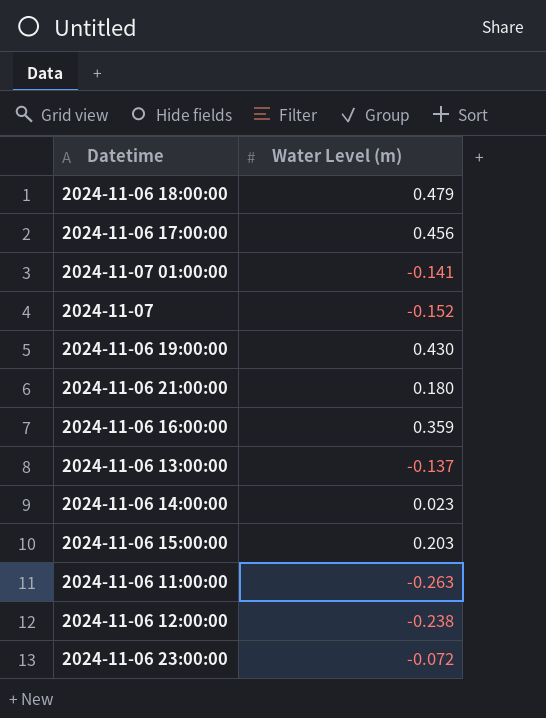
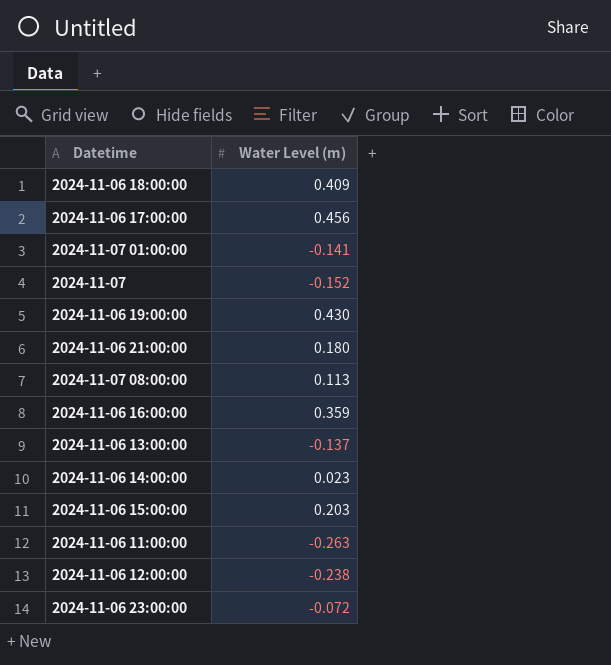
2024-11-06 18:00:00 | Water Level (m): 0.479 -> 0.409
row 2024-11-07 08:00:00: none -> 0.113

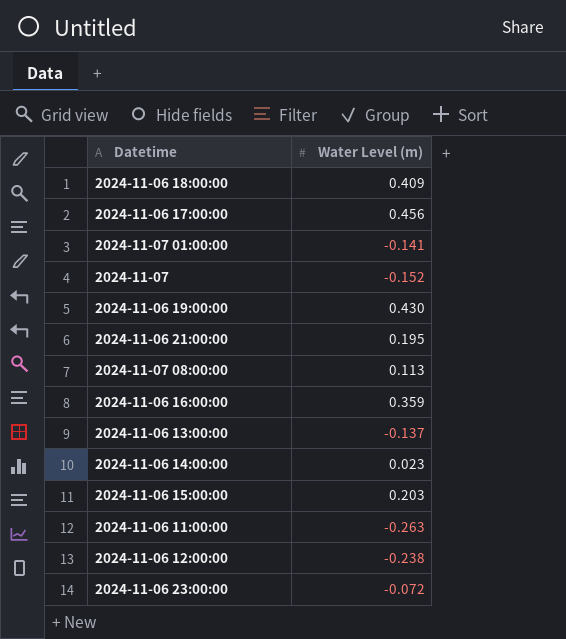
2024-11-06 21:00:00 | Water Level (m): 0.180 -> 0.195

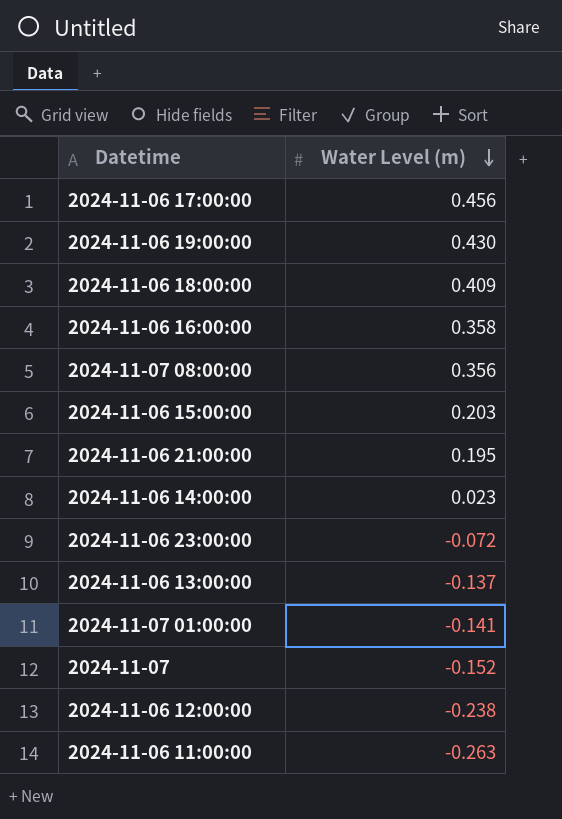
row order: none -> Water Level (m) descending
2024-11-06 16:00:00 | Water Level (m): 0.359 -> 0.358
2024-11-07 08:00:00 | Water Level (m): 0.113 -> 0.356

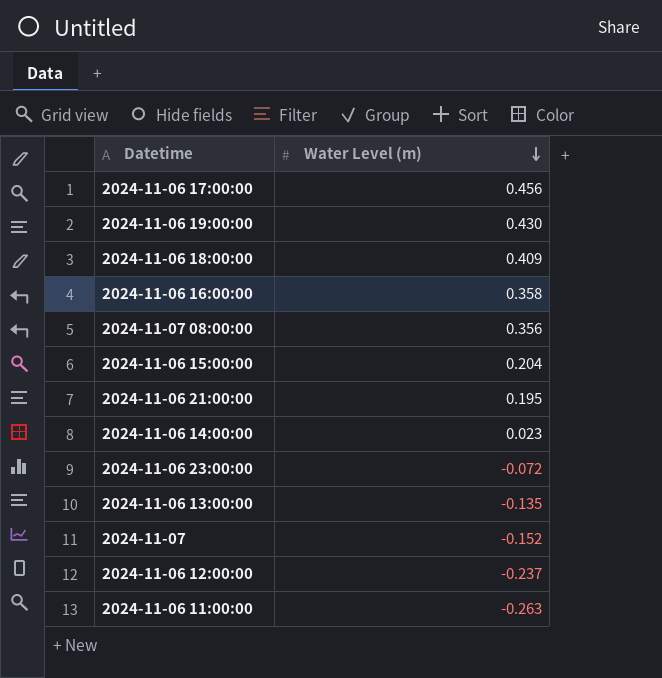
row 2024-11-07 01:00:00: -0.141 -> none
2024-11-06 15:00:00 | Water Level (m): 0.203 -> 0.204
2024-11-06 13:00:00 | Water Level (m): -0.137 -> -0.135
2024-11-06 12:00:00 | Water Level (m): -0.238 -> -0.237

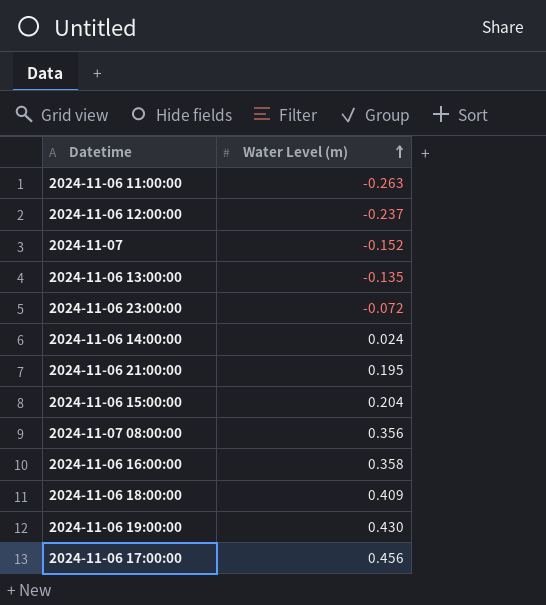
row order: Water Level (m) descending -> Water Level (m) ascending
2024-11-06 14:00:00 | Water Level (m): 0.023 -> 0.024

